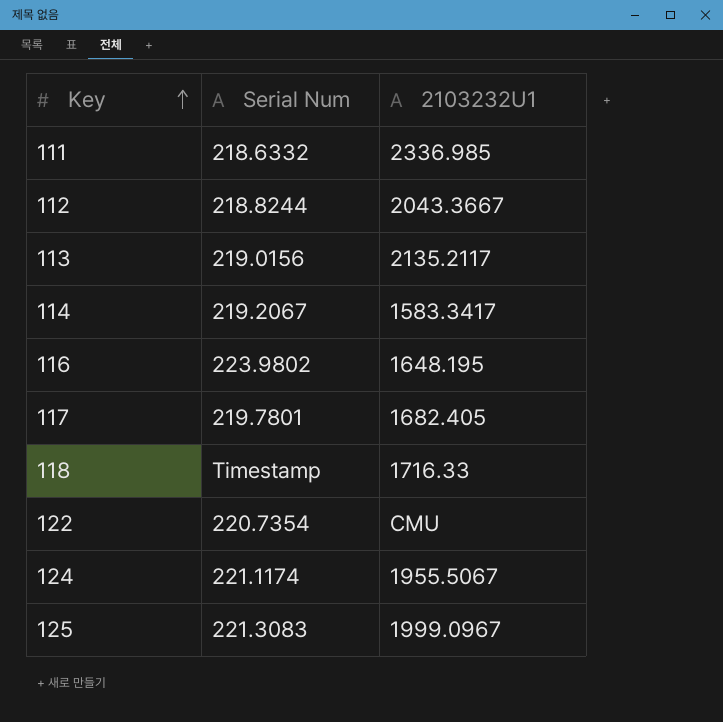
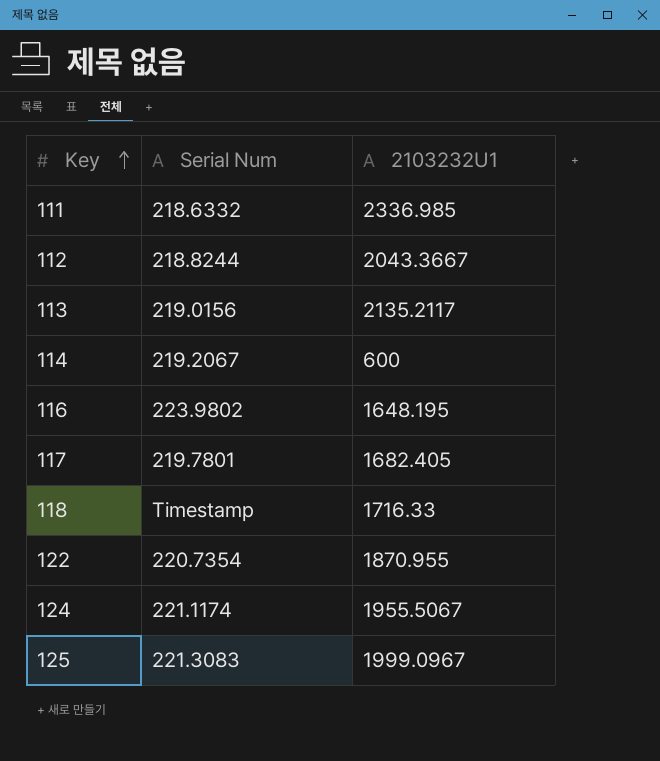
114 | 2103232U1: 1583.3417 -> 600
122 | 2103232U1: CMU -> 1870.955

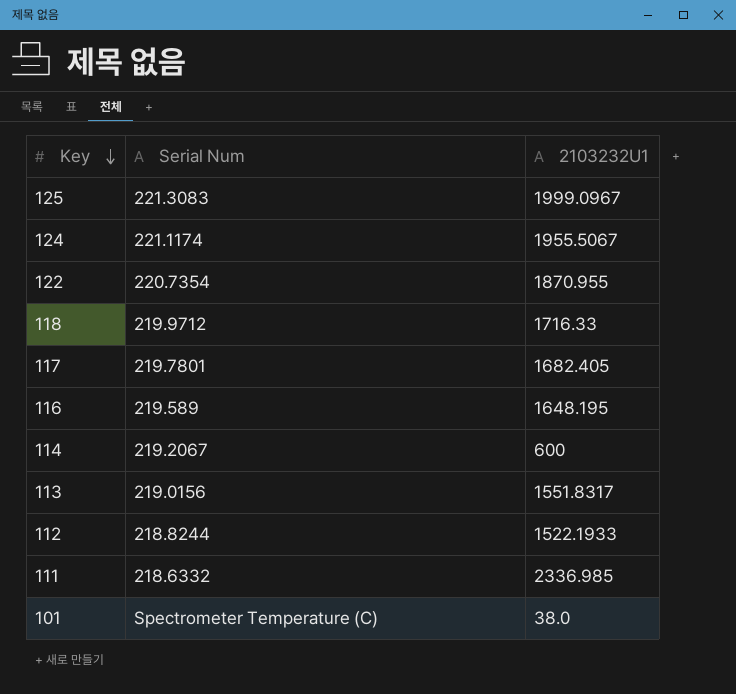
row order: Key ascending -> Key descending
118 | Serial Num: Timestamp -> 219.9712
116 | Serial Num: 223.9802 -> 219.589
113 | 2103232U1: 2135.2117 -> 1551.8317
112 | 2103232U1: 2043.3667 -> 1522.1933
row 101: none -> Spectrometer Temperature (C) | 38.0

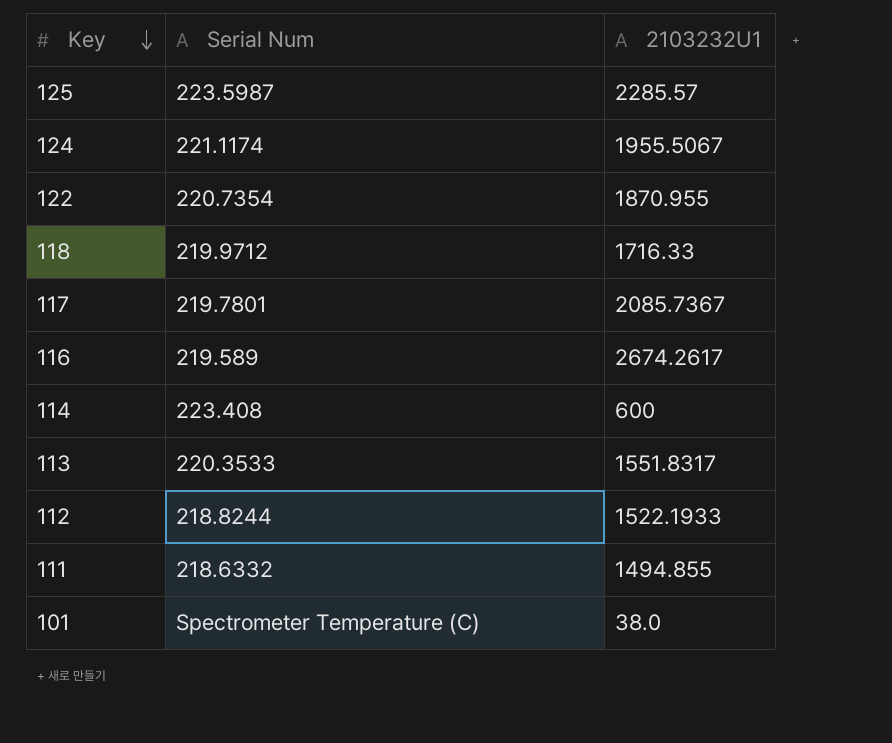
125 | Serial Num: 221.3083 -> 223.5987
125 | 2103232U1: 1999.0967 -> 2285.57
117 | 2103232U1: 1682.405 -> 2085.7367
116 | 2103232U1: 1648.195 -> 2674.2617
114 | Serial Num: 219.2067 -> 223.408
113 | Serial Num: 219.0156 -> 220.3533
111 | 2103232U1: 2336.985 -> 1494.855

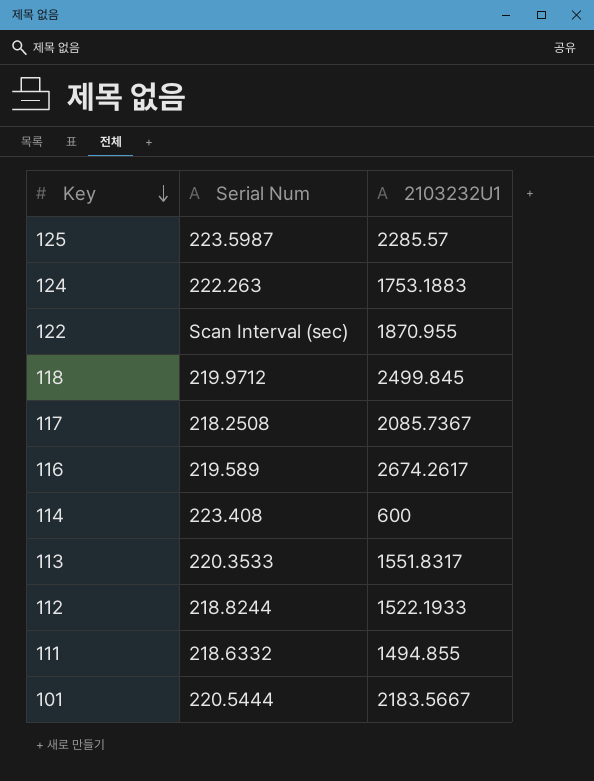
124 | Serial Num: 221.1174 -> 222.263
124 | 2103232U1: 1955.5067 -> 1753.1883
122 | Serial Num: 220.7354 -> Scan Interval (sec)
118 | 2103232U1: 1716.33 -> 2499.845
117 | Serial Num: 219.7801 -> 218.2508
101 | Serial Num: Spectrometer Temperature (C) -> 220.5444
101 | 2103232U1: 38.0 -> 2183.5667

